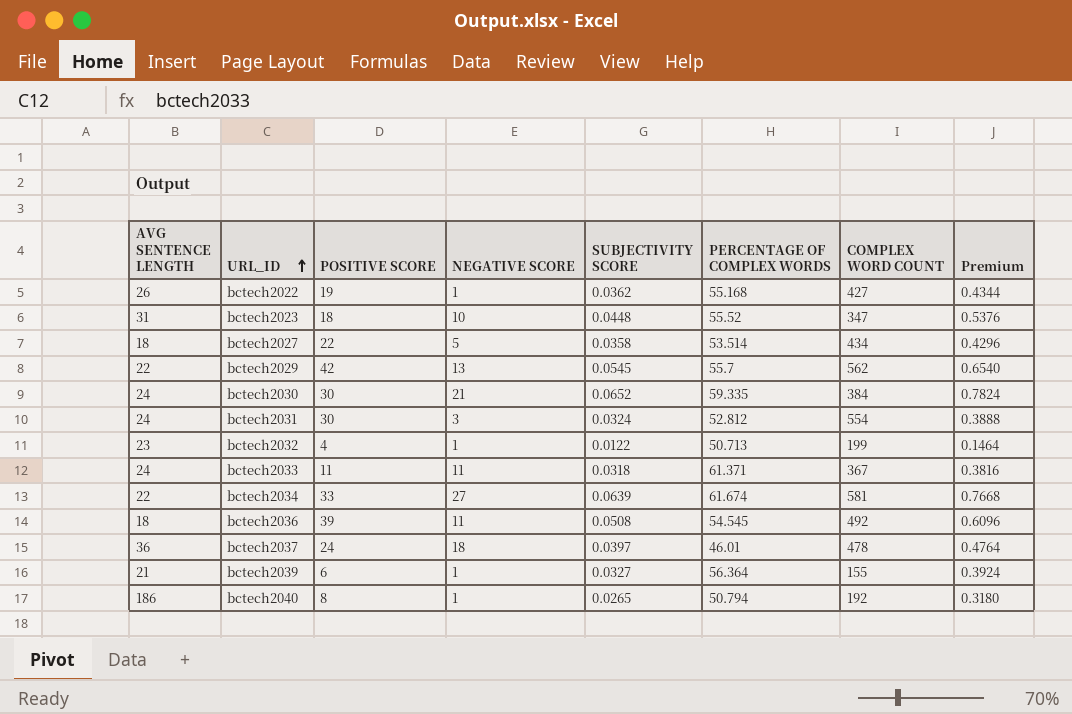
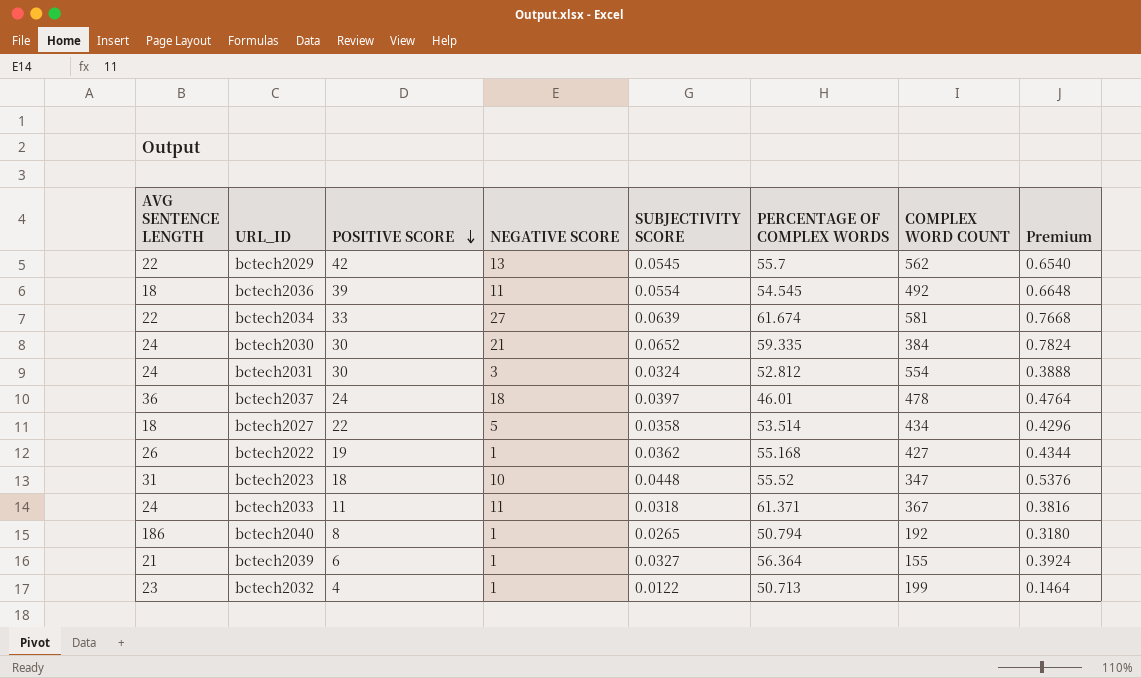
row order: URL_ID ascending -> POSITIVE SCORE descending
bctech2036 | SUBJECTIVITY SCORE: 0.0508 -> 0.0554
bctech2036 | Premium: 0.6096 -> 0.6648

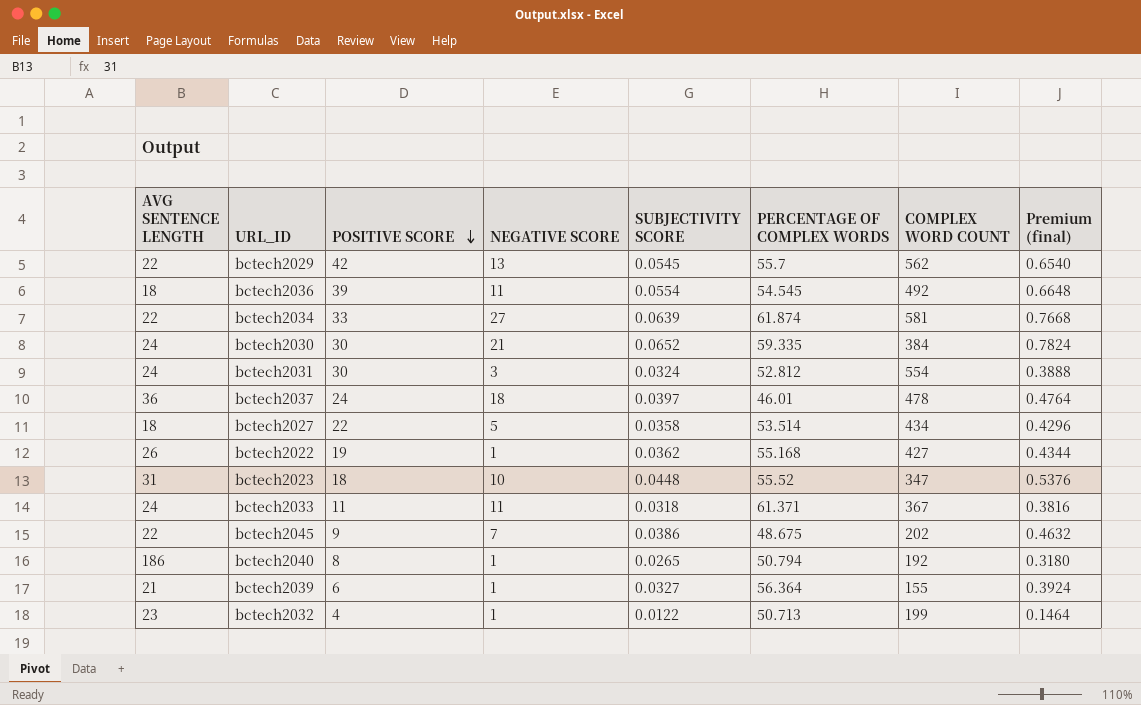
column name: Premium -> Premium (final)
bctech2034 | PERCENTAGE OF COMPLEX WORDS: 61.674 -> 61.874
row bctech2045: none -> 22 | 9 | 7 | 0.0386 | 48.675 | 202 | 0.4632

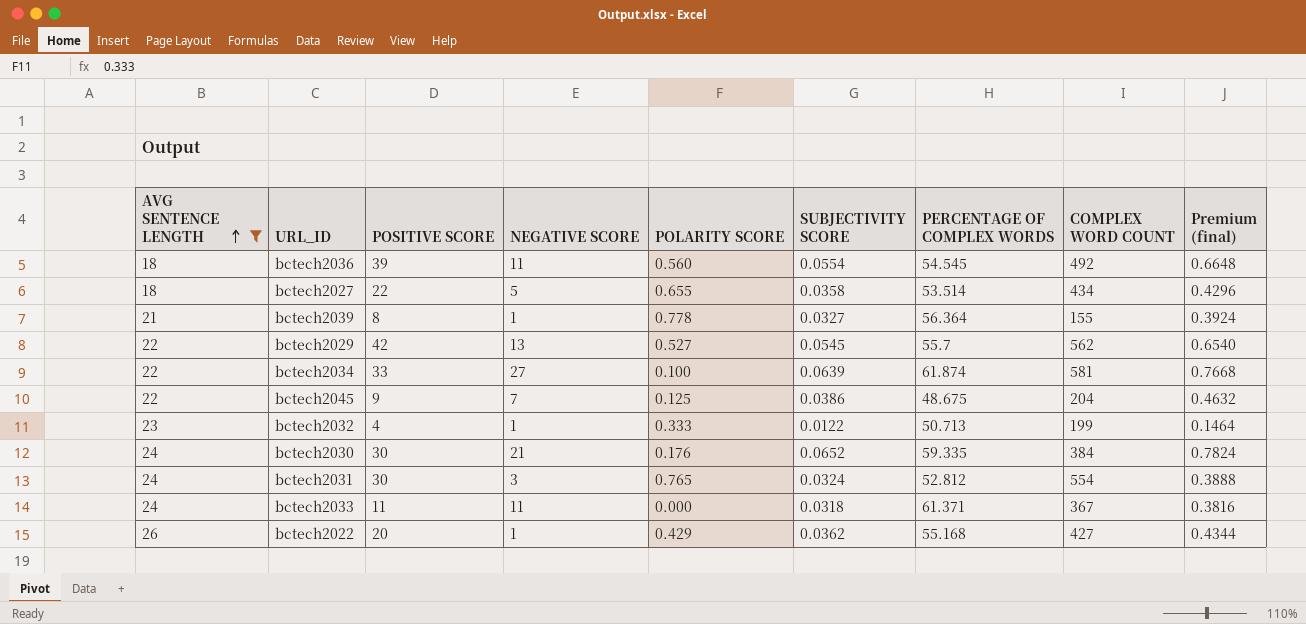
filter: none -> AVG SENTENCE LENGTH <= 26
row order: POSITIVE SCORE descending -> AVG SENTENCE LENGTH ascending
column POLARITY SCORE | position: none -> 5
bctech2039 | POSITIVE SCORE: 6 -> 8
bctech2045 | COMPLEX WORD COUNT: 202 -> 204
bctech2022 | POSITIVE SCORE: 19 -> 20

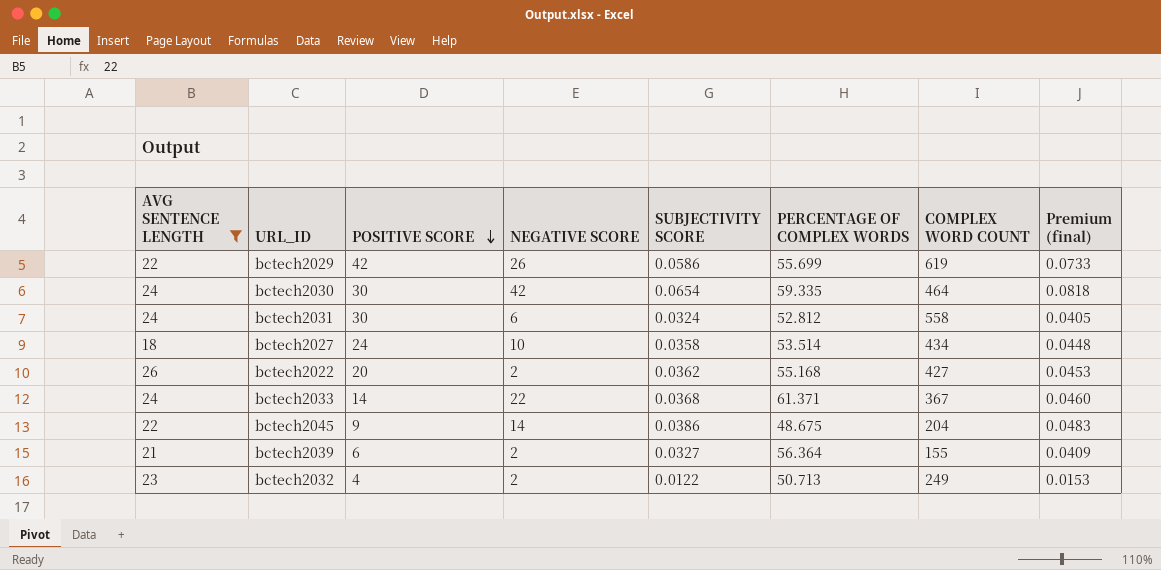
row order: AVG SENTENCE LENGTH ascending -> POSITIVE SCORE descending
column POLARITY SCORE | position: 5 -> none
column Premium (final) | formula: [SUBJECTIVITY SCORE] * 12 -> [SUBJECTIVITY SCORE] * 1.25
row bctech2036: 18 | 39 | 11 | 0.560 | 0.0554 | 54.545 | 492 | 0.6648 -> none
row bctech2034: 22 | 33 | 27 | 0.100 | 0.0639 | 61.874 | 581 | 0.7668 -> none
bctech2029 | NEGATIVE SCORE: 13 -> 26
bctech2029 | SUBJECTIVITY SCORE: 0.0545 -> 0.0586
bctech2029 | PERCENTAGE OF COMPLEX WORDS: 55.7 -> 55.699
bctech2029 | COMPLEX WORD COUNT: 562 -> 619
bctech2030 | NEGATIVE SCORE: 21 -> 42
bctech2030 | SUBJECTIVITY SCORE: 0.0652 -> 0.0654
bctech2030 | COMPLEX WORD COUNT: 384 -> 464
bctech2031 | NEGATIVE SCORE: 3 -> 6
bctech2031 | COMPLEX WORD COUNT: 554 -> 558
bctech2027 | POSITIVE SCORE: 22 -> 24
bctech2027 | NEGATIVE SCORE: 5 -> 10
bctech2022 | NEGATIVE SCORE: 1 -> 2
bctech2033 | POSITIVE SCORE: 11 -> 14
bctech2033 | NEGATIVE SCORE: 11 -> 22
bctech2033 | SUBJECTIVITY SCORE: 0.0318 -> 0.0368
bctech2045 | NEGATIVE SCORE: 7 -> 14
bctech2039 | POSITIVE SCORE: 8 -> 6
bctech2039 | NEGATIVE SCORE: 1 -> 2
bctech2032 | NEGATIVE SCORE: 1 -> 2
bctech2032 | COMPLEX WORD COUNT: 199 -> 249

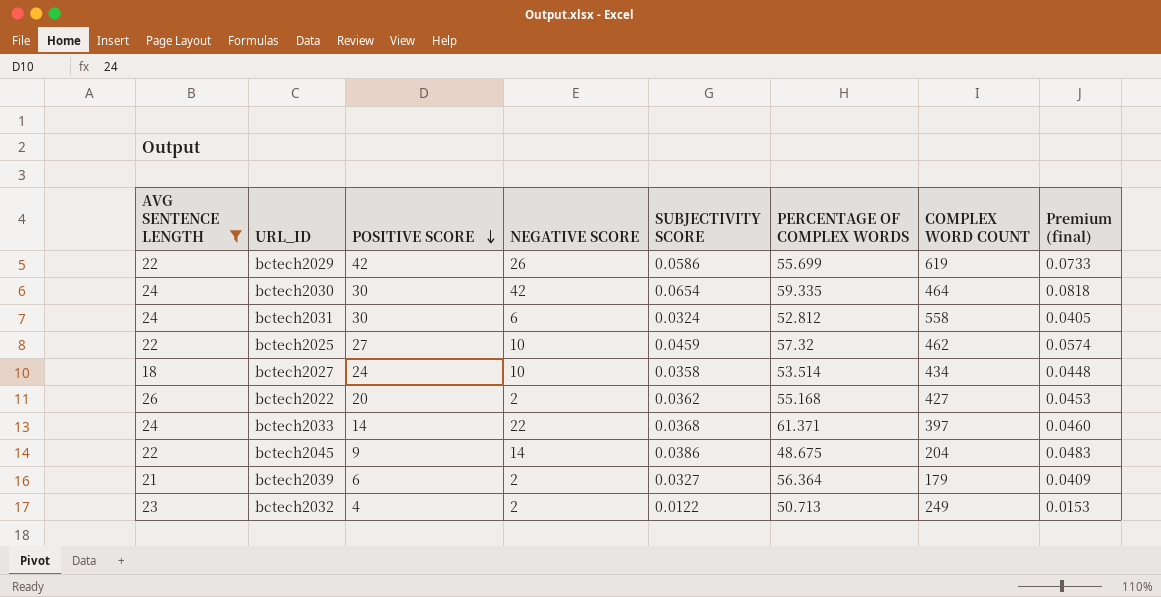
row bctech2025: none -> 22 | 27 | 10 | 0.0459 | 57.32 | 462 | 0.0574
bctech2033 | COMPLEX WORD COUNT: 367 -> 397
bctech2039 | COMPLEX WORD COUNT: 155 -> 179

